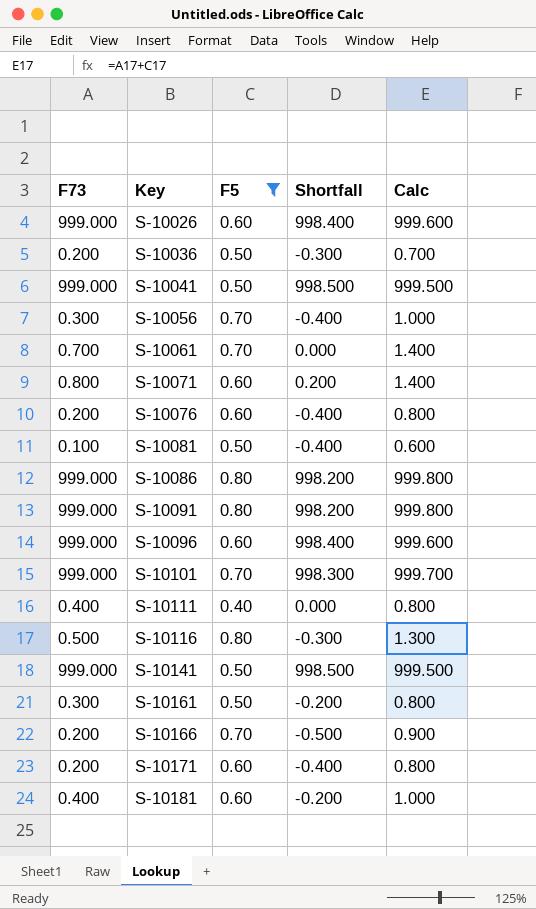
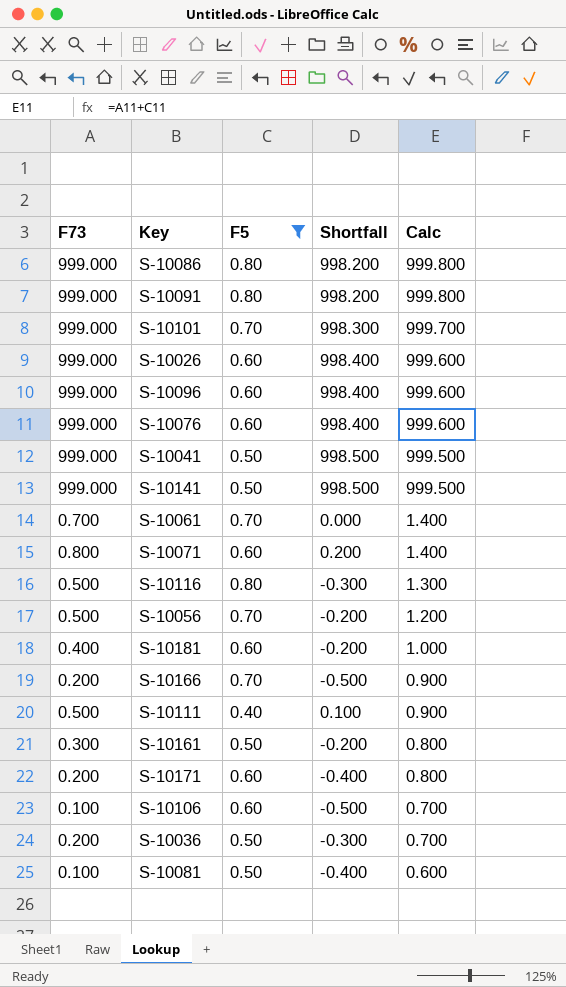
row order: Key ascending -> Calc descending
S-10076 | F73: 0.200 -> 999.000
S-10076 | Shortfall: -0.400 -> 998.400
S-10076 | Calc: 0.800 -> 999.600
S-10056 | F73: 0.300 -> 0.500
S-10056 | Shortfall: -0.400 -> -0.200
S-10056 | Calc: 1.000 -> 1.200
S-10111 | F73: 0.400 -> 0.500
S-10111 | Shortfall: 0.000 -> 0.100
S-10111 | Calc: 0.800 -> 0.900
row S-10106: none -> 0.100 | 0.60 | -0.500 | 0.700

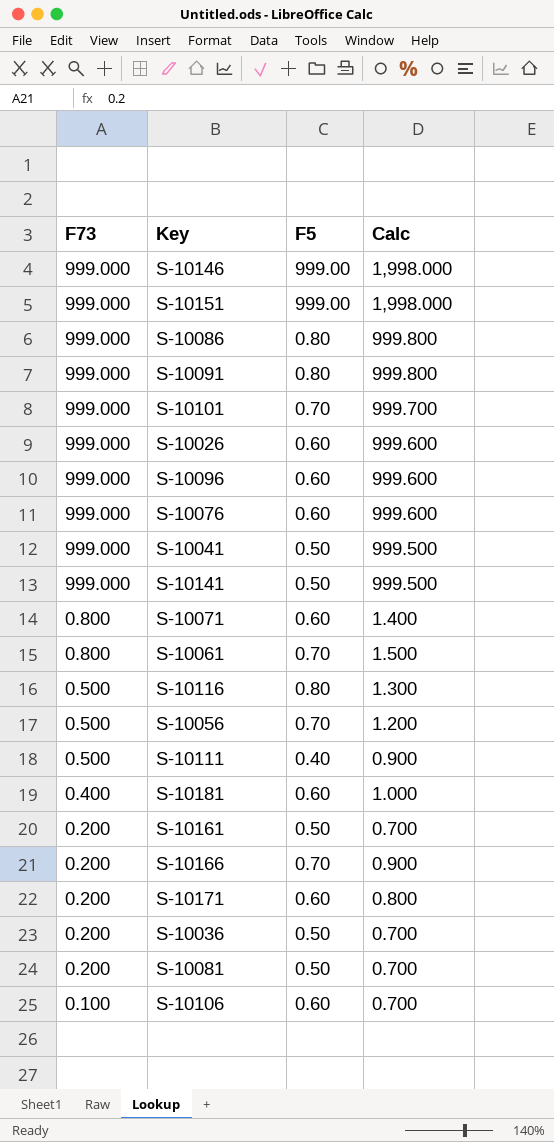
filter: F5 != 999.00 -> none
row order: Calc descending -> F73 descending
column Shortfall | formula: [F73] - [F5] -> none
S-10061 | F73: 0.700 -> 0.800
S-10061 | Calc: 1.400 -> 1.500
S-10161 | F73: 0.300 -> 0.200
S-10161 | Calc: 0.800 -> 0.700
S-10081 | F73: 0.100 -> 0.200
S-10081 | Calc: 0.600 -> 0.700

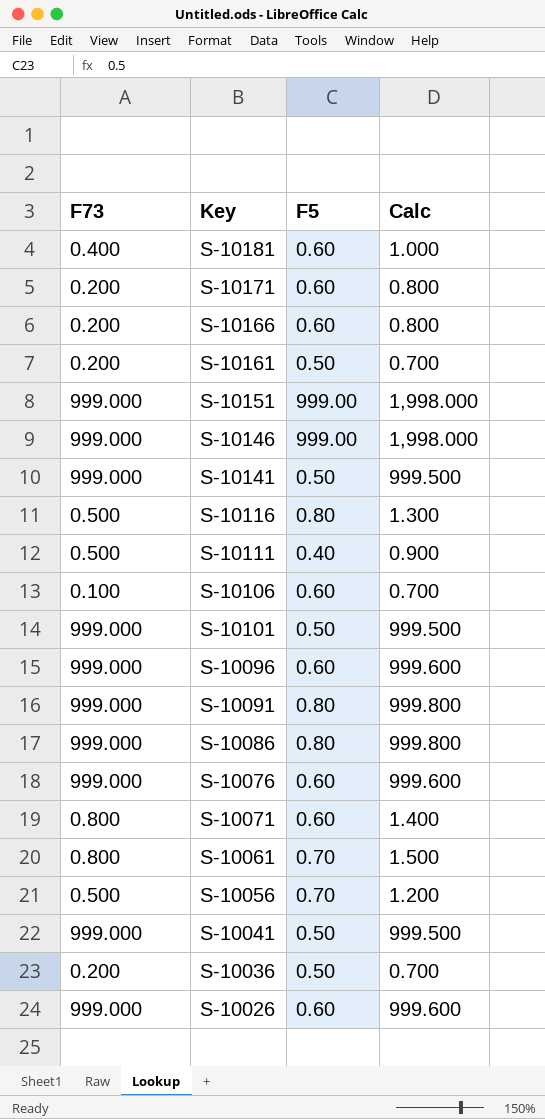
row order: F73 descending -> Key descending
row S-10081: 0.200 | 0.50 | 0.700 -> none
S-10166 | F5: 0.70 -> 0.60
S-10166 | Calc: 0.900 -> 0.800
S-10101 | F5: 0.70 -> 0.50
S-10101 | Calc: 999.700 -> 999.500

